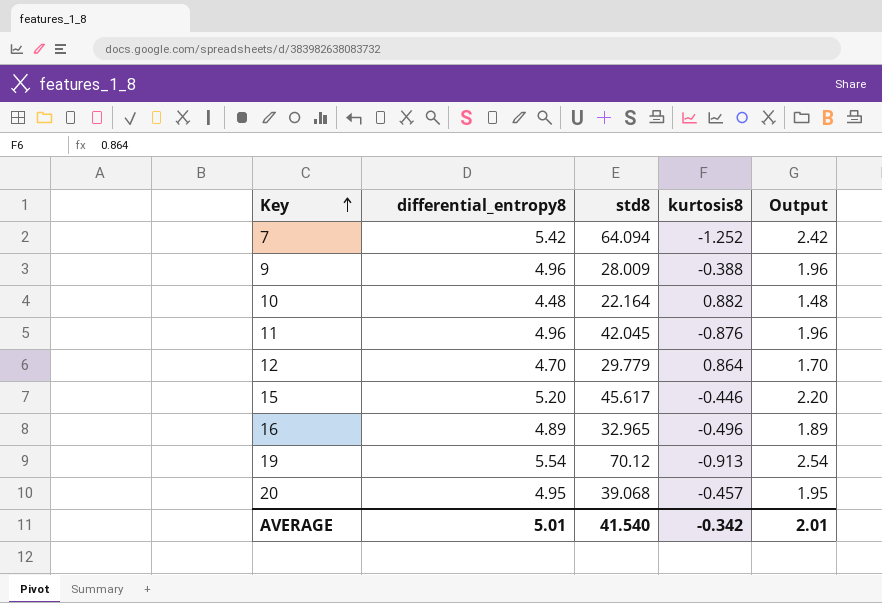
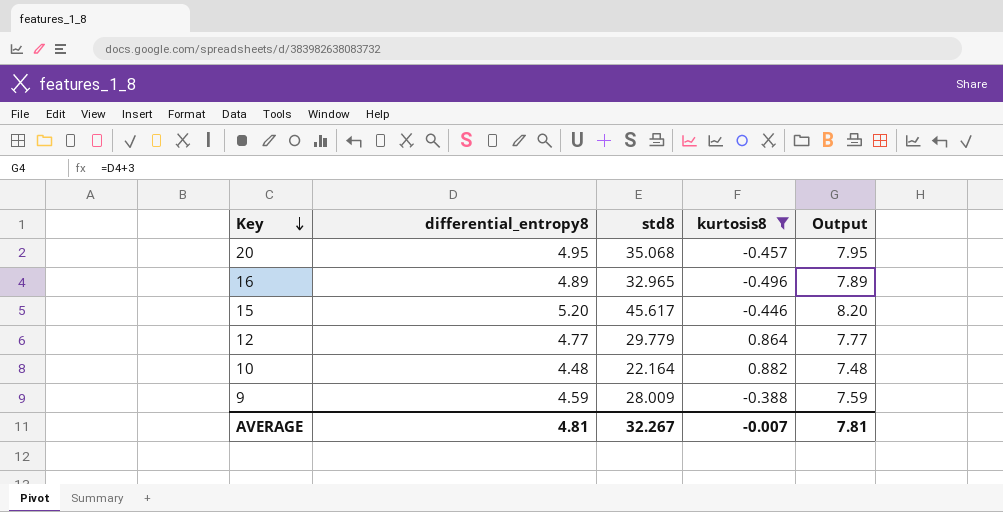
filter: none -> kurtosis8 >= -0.496
row order: Key ascending -> Key descending
column Output | formula: [differential_entropy8] - 3 -> [differential_entropy8] + 3
20 | std8: 39.068 -> 35.068
12 | differential_entropy8: 4.70 -> 4.77
9 | differential_entropy8: 4.96 -> 4.59
AVERAGE | differential_entropy8: 5.01 -> 4.81
AVERAGE | std8: 41.540 -> 32.267
AVERAGE | kurtosis8: -0.342 -> -0.007
AVERAGE | Output: 2.01 -> 7.81

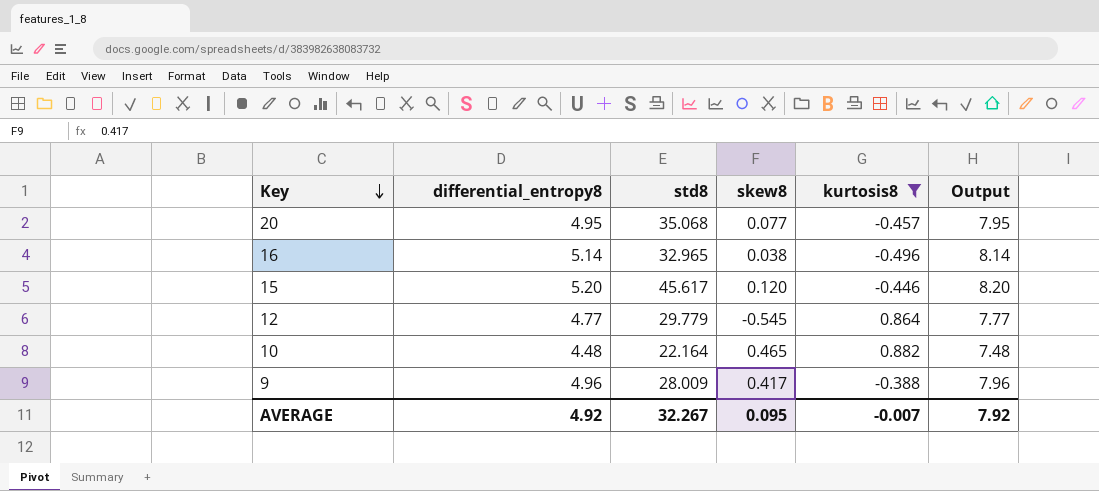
column skew8 | position: none -> 4
16 | differential_entropy8: 4.89 -> 5.14
16 | Output: 7.89 -> 8.14
9 | differential_entropy8: 4.59 -> 4.96
9 | Output: 7.59 -> 7.96
AVERAGE | differential_entropy8: 4.81 -> 4.92
AVERAGE | Output: 7.81 -> 7.92

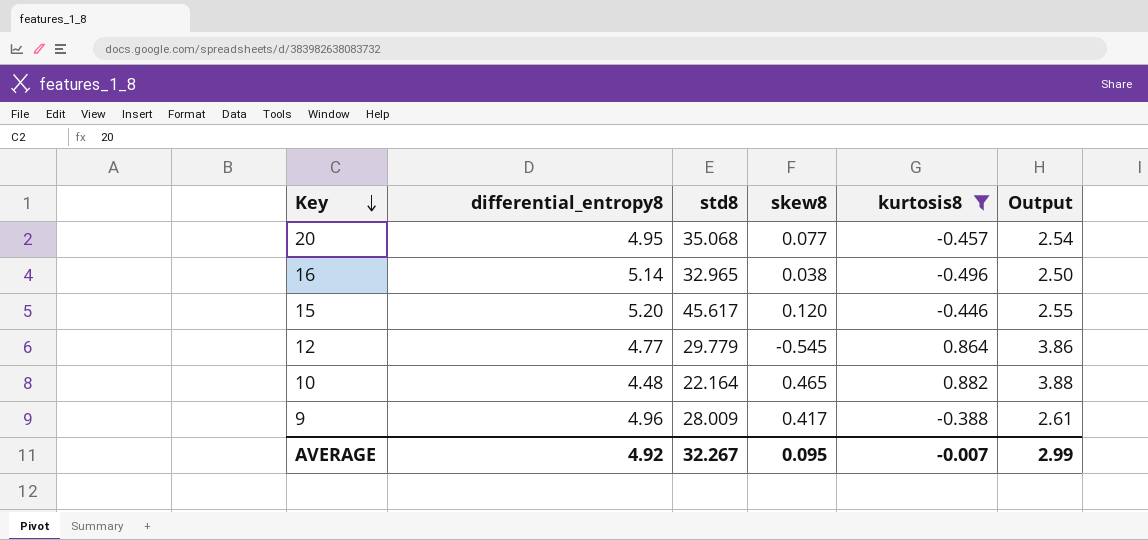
column Output | formula: [differential_entropy8] + 3 -> [kurtosis8] + 3
AVERAGE | Output: 7.92 -> 2.99

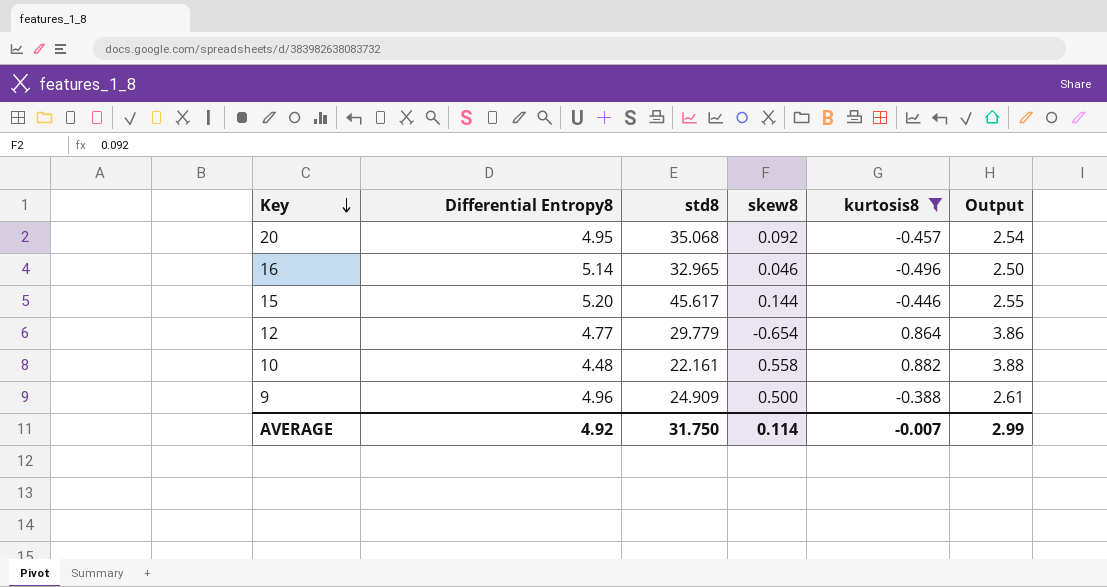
column name: differential_entropy8 -> Differential Entropy8
20 | skew8: 0.077 -> 0.092
16 | skew8: 0.038 -> 0.046
15 | skew8: 0.120 -> 0.144
12 | skew8: -0.545 -> -0.654
10 | std8: 22.164 -> 22.161
10 | skew8: 0.465 -> 0.558
9 | std8: 28.009 -> 24.909
9 | skew8: 0.417 -> 0.500
AVERAGE | std8: 32.267 -> 31.750
AVERAGE | skew8: 0.095 -> 0.114

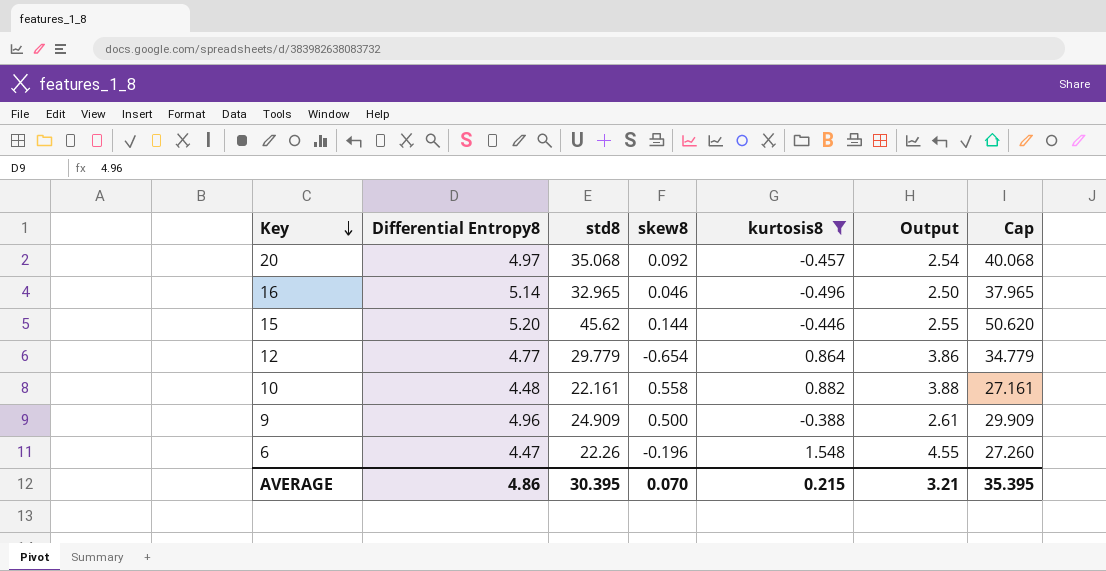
column Cap | formula: none -> [std8] + 5
20 | Differential Entropy8: 4.95 -> 4.97
15 | std8: 45.617 -> 45.62
row 6: none -> 4.47 | 22.26 | -0.196 | 1.548 | 4.55 | 27.260
AVERAGE | Differential Entropy8: 4.92 -> 4.86
AVERAGE | std8: 31.750 -> 30.395
AVERAGE | skew8: 0.114 -> 0.070
AVERAGE | kurtosis8: -0.007 -> 0.215
AVERAGE | Output: 2.99 -> 3.21

